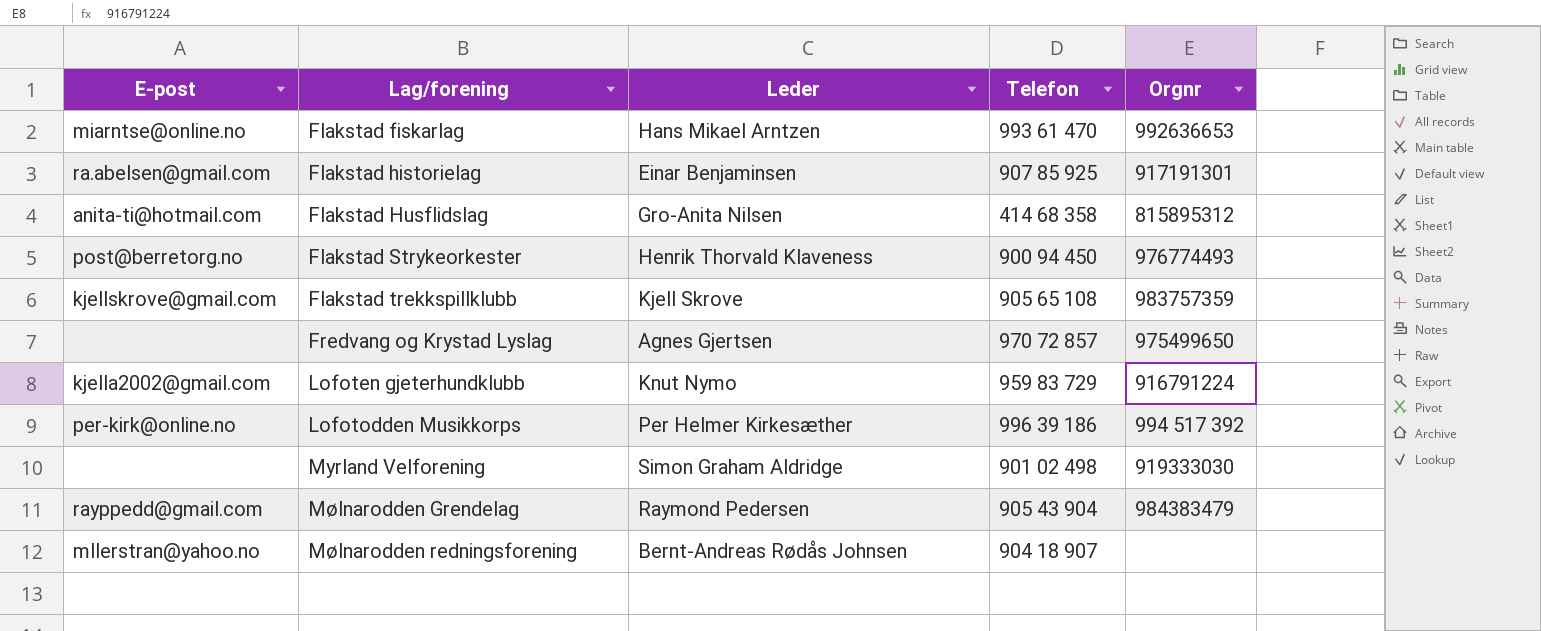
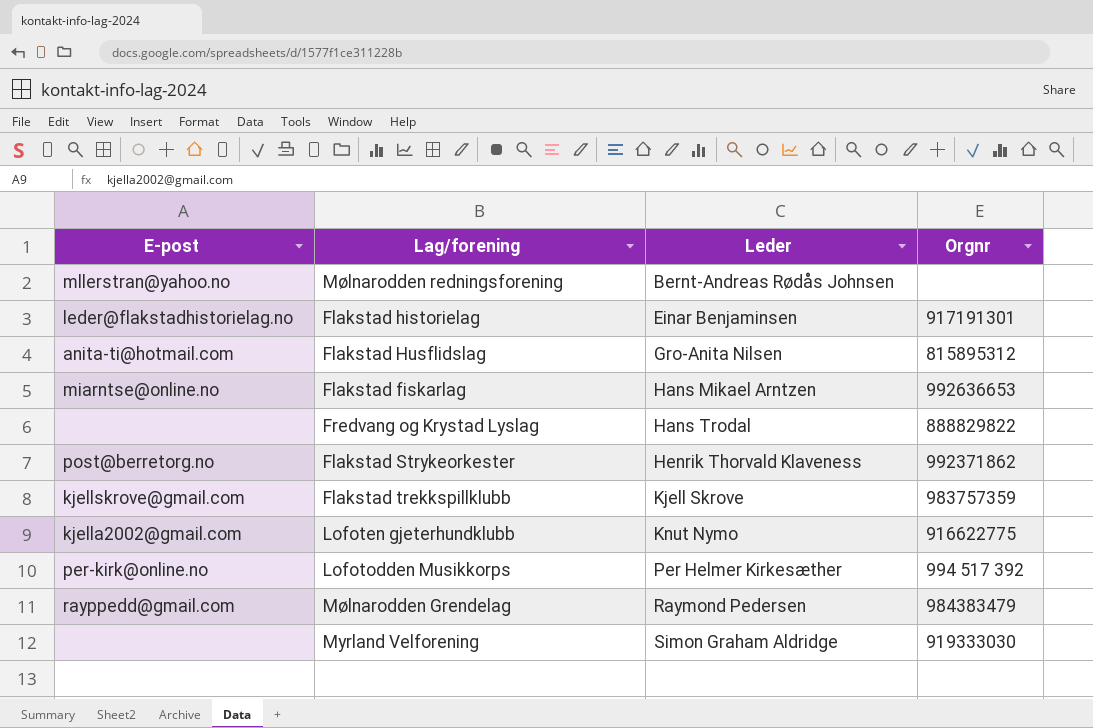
row order: Lag/forening ascending -> Leder ascending
column Telefon | position: 4 -> none
Flakstad historielag | E-post: ra.abelsen@gmail.com -> leder@flakstadhistorielag.no
Fredvang og Krystad Lyslag | Leder: Agnes Gjertsen -> Hans Trodal
Fredvang og Krystad Lyslag | Orgnr: 975499650 -> 888829822
Flakstad Strykeorkester | Orgnr: 976774493 -> 992371862
Lofoten gjeterhundklubb | Orgnr: 916791224 -> 916622775

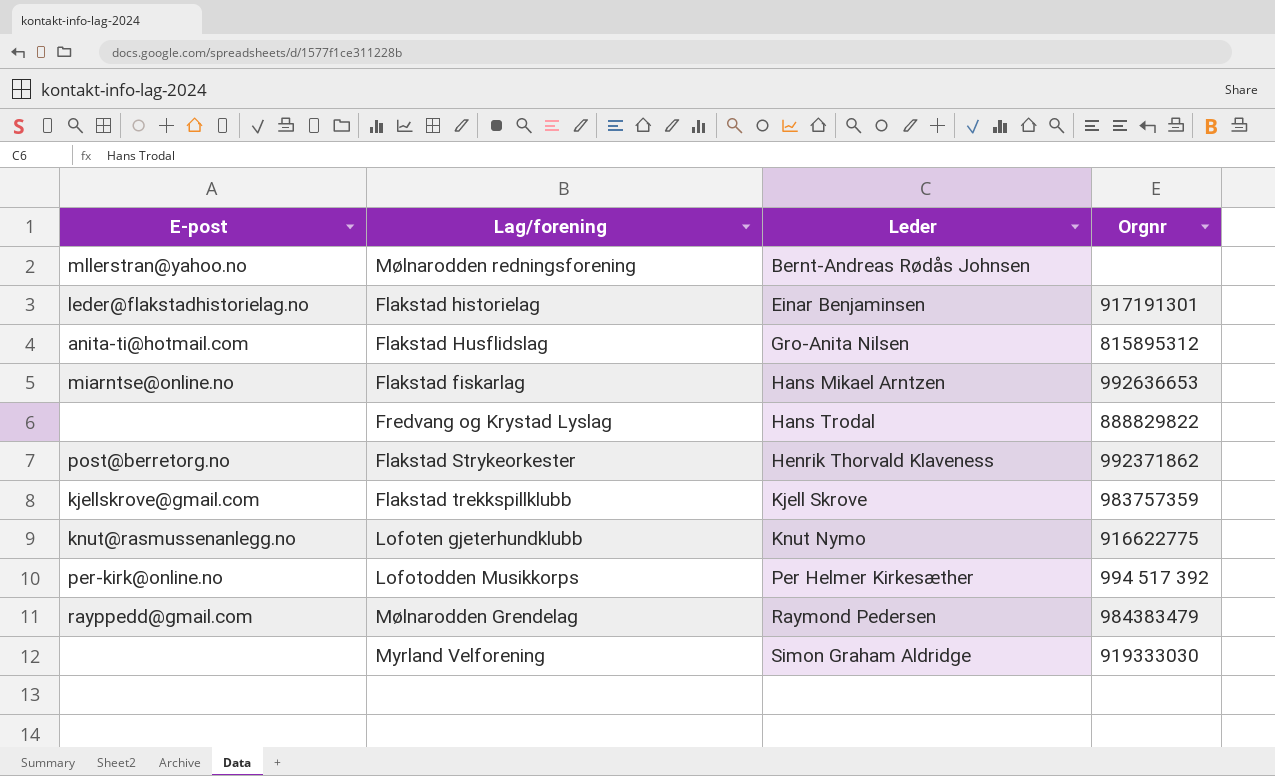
Lofoten gjeterhundklubb | E-post: kjella2002@gmail.com -> knut@rasmussenanlegg.no

